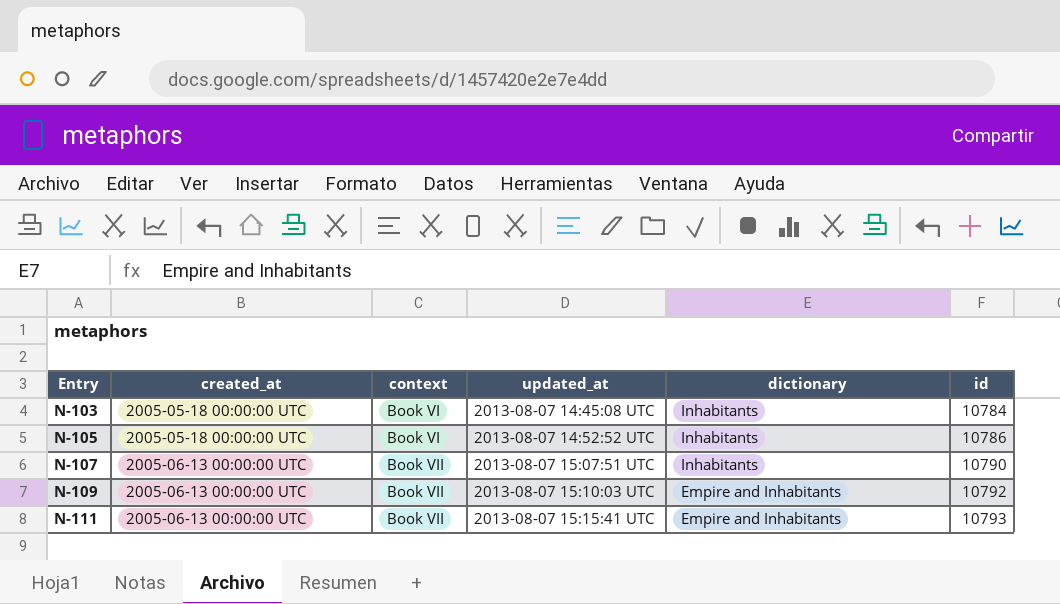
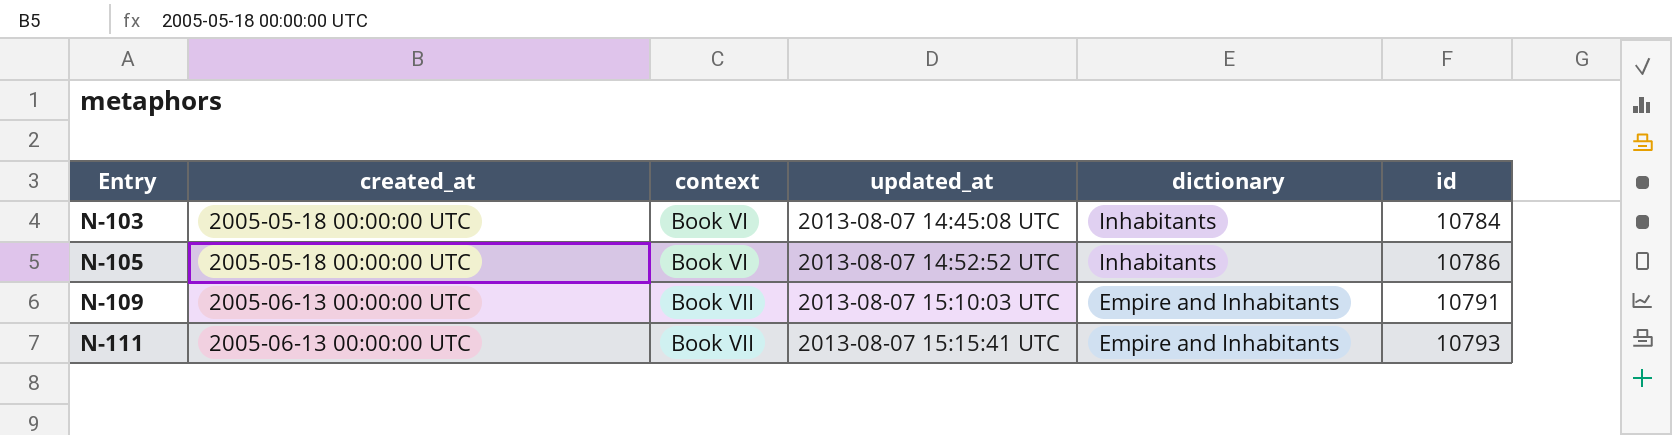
row N-107: 2005-06-13 00:00:00 UTC | Book VII | 2013-08-07 15:07:51 UTC | Inhabitants | 10790 -> none
N-109 | id: 10792 -> 10791

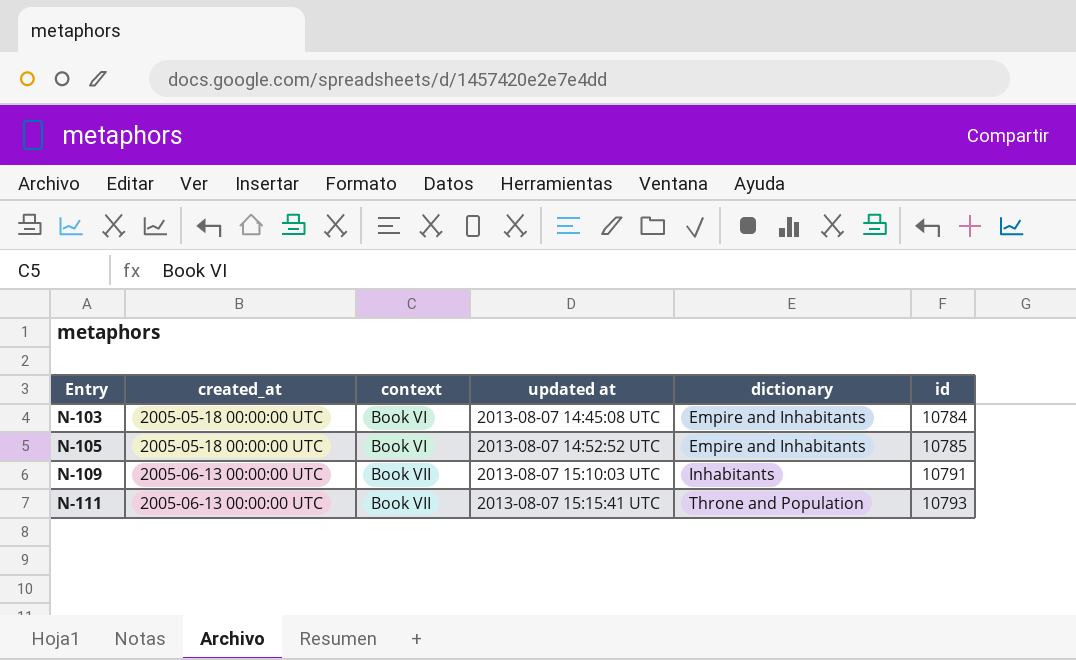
column name: updated_at -> updated at
N-103 | dictionary: Inhabitants -> Empire and Inhabitants
N-105 | dictionary: Inhabitants -> Empire and Inhabitants
N-105 | id: 10786 -> 10785
N-109 | dictionary: Empire and Inhabitants -> Inhabitants
N-111 | dictionary: Empire and Inhabitants -> Throne and Population

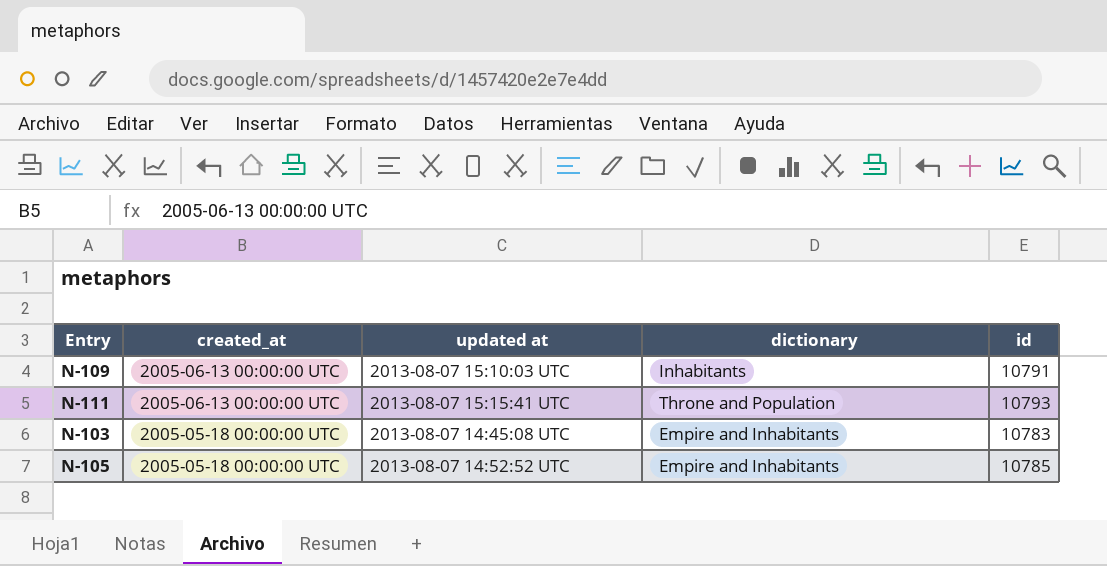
row order: Entry ascending -> created_at descending
column context | position: 3 -> none
N-103 | id: 10784 -> 10783

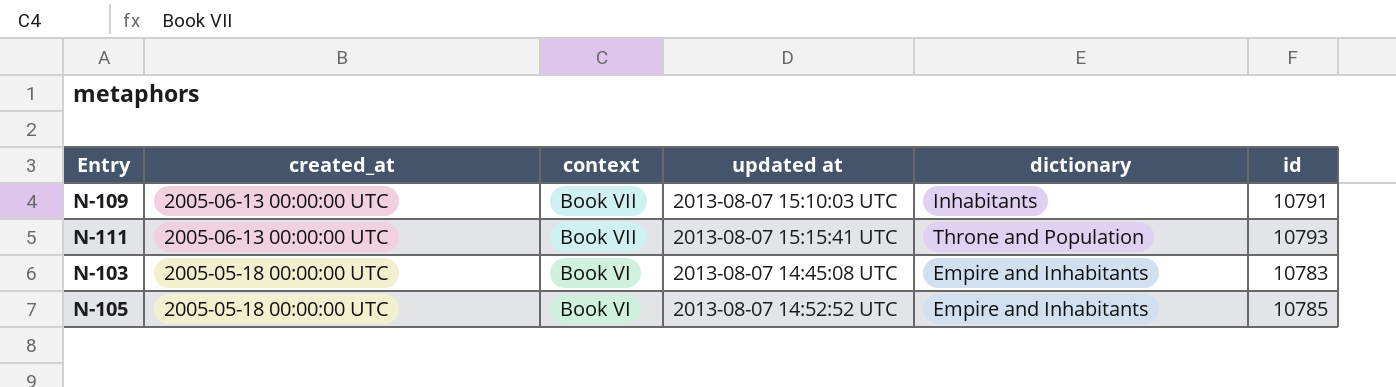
column context | position: none -> 3

